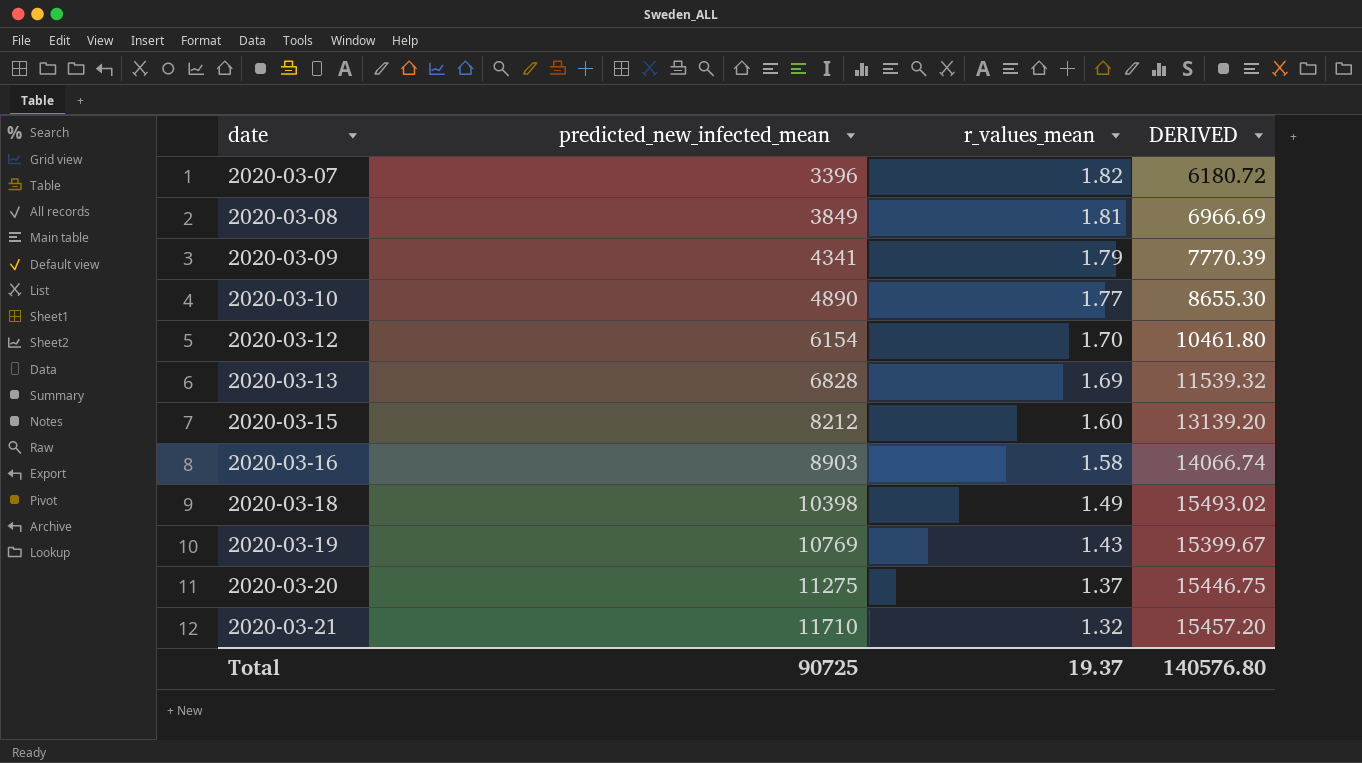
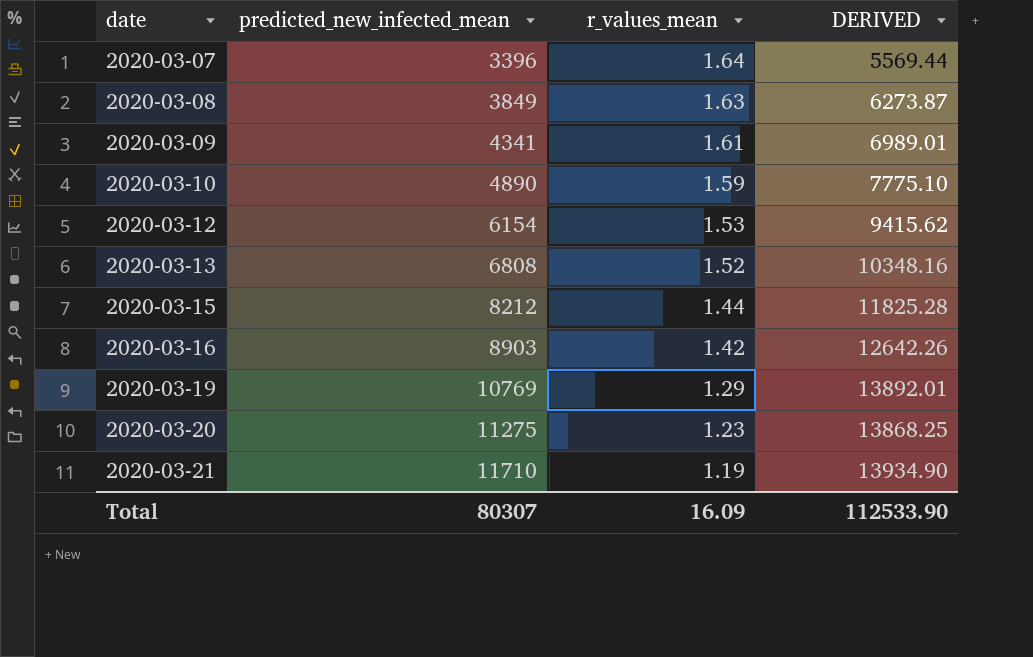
row 2020-03-18: 10398 | 1.49 | 15493.02 -> none
2020-03-07 | r_values_mean: 1.82 -> 1.64
2020-03-07 | DERIVED: 6180.72 -> 5569.44
2020-03-08 | r_values_mean: 1.81 -> 1.63
2020-03-08 | DERIVED: 6966.69 -> 6273.87
2020-03-09 | r_values_mean: 1.79 -> 1.61
2020-03-09 | DERIVED: 7770.39 -> 6989.01
2020-03-10 | r_values_mean: 1.77 -> 1.59
2020-03-10 | DERIVED: 8655.30 -> 7775.10
2020-03-12 | r_values_mean: 1.70 -> 1.53
2020-03-12 | DERIVED: 10461.80 -> 9415.62
2020-03-13 | predicted_new_infected_mean: 6828 -> 6808
2020-03-13 | r_values_mean: 1.69 -> 1.52
2020-03-13 | DERIVED: 11539.32 -> 10348.16
2020-03-15 | r_values_mean: 1.60 -> 1.44
2020-03-15 | DERIVED: 13139.20 -> 11825.28
2020-03-16 | r_values_mean: 1.58 -> 1.42
2020-03-16 | DERIVED: 14066.74 -> 12642.26
2020-03-19 | r_values_mean: 1.43 -> 1.29
2020-03-19 | DERIVED: 15399.67 -> 13892.01
2020-03-20 | r_values_mean: 1.37 -> 1.23
2020-03-20 | DERIVED: 15446.75 -> 13868.25
2020-03-21 | r_values_mean: 1.32 -> 1.19
2020-03-21 | DERIVED: 15457.20 -> 13934.90
Total | predicted_new_infected_mean: 90725 -> 80307
Total | r_values_mean: 19.37 -> 16.09
Total | DERIVED: 140576.80 -> 112533.90

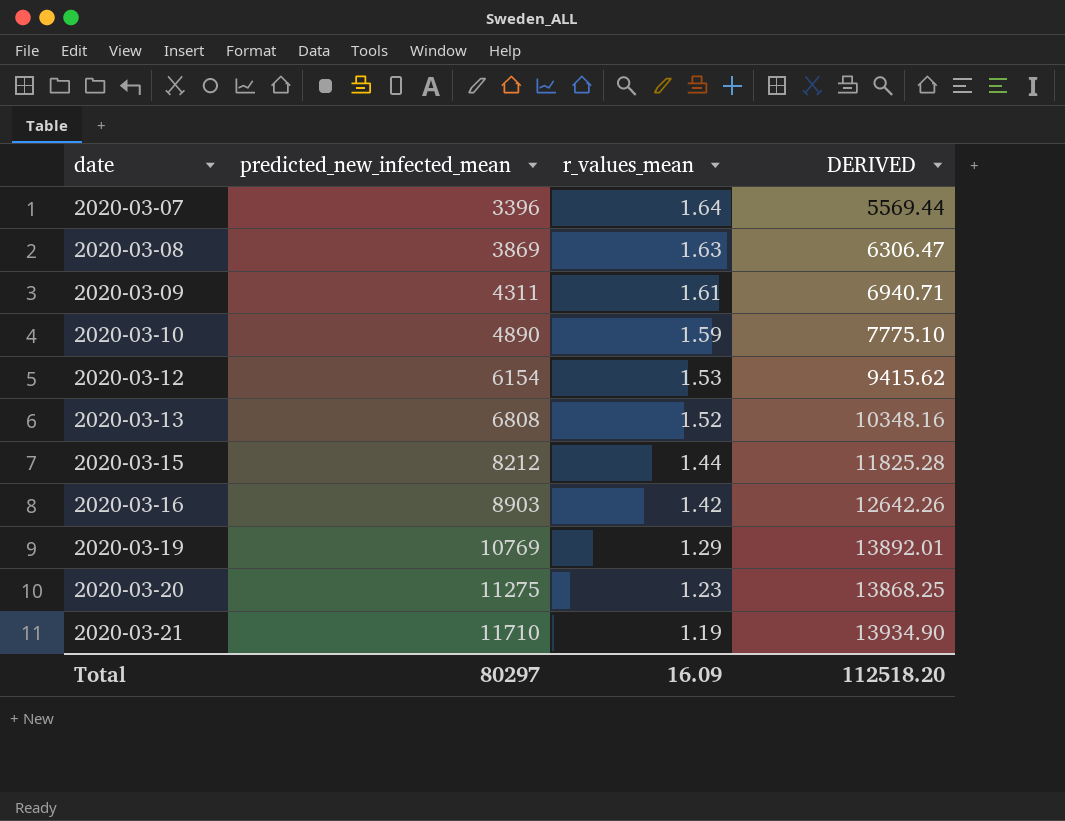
2020-03-08 | predicted_new_infected_mean: 3849 -> 3869
2020-03-08 | DERIVED: 6273.87 -> 6306.47
2020-03-09 | predicted_new_infected_mean: 4341 -> 4311
2020-03-09 | DERIVED: 6989.01 -> 6940.71
Total | predicted_new_infected_mean: 80307 -> 80297
Total | DERIVED: 112533.90 -> 112518.20

